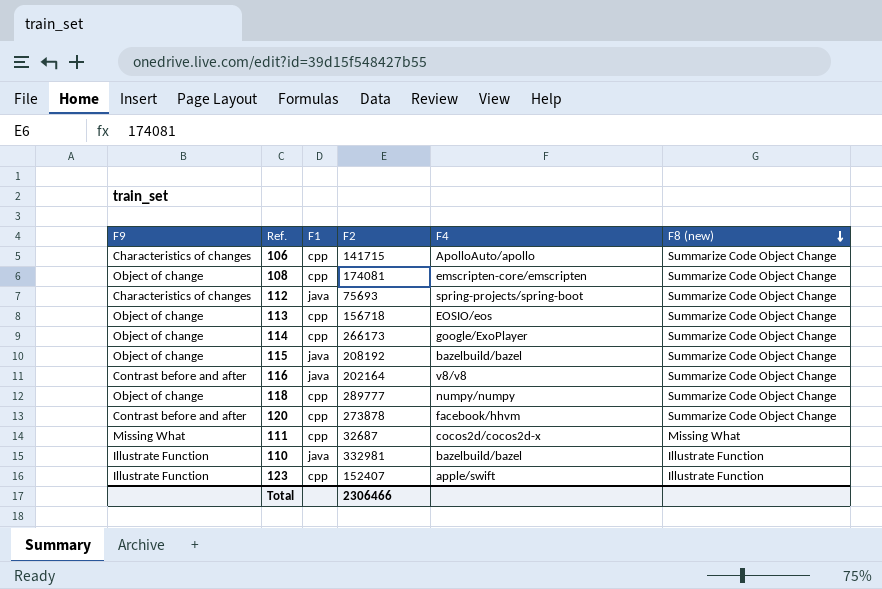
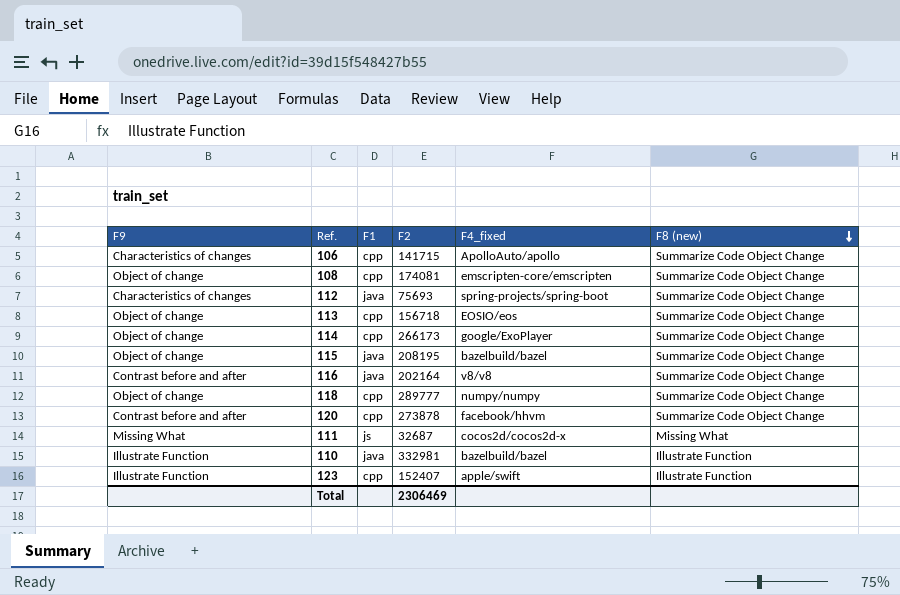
column name: F4 -> F4_fixed
115 | F2: 208192 -> 208195
111 | F1: cpp -> js
Total | F2: 2306466 -> 2306469

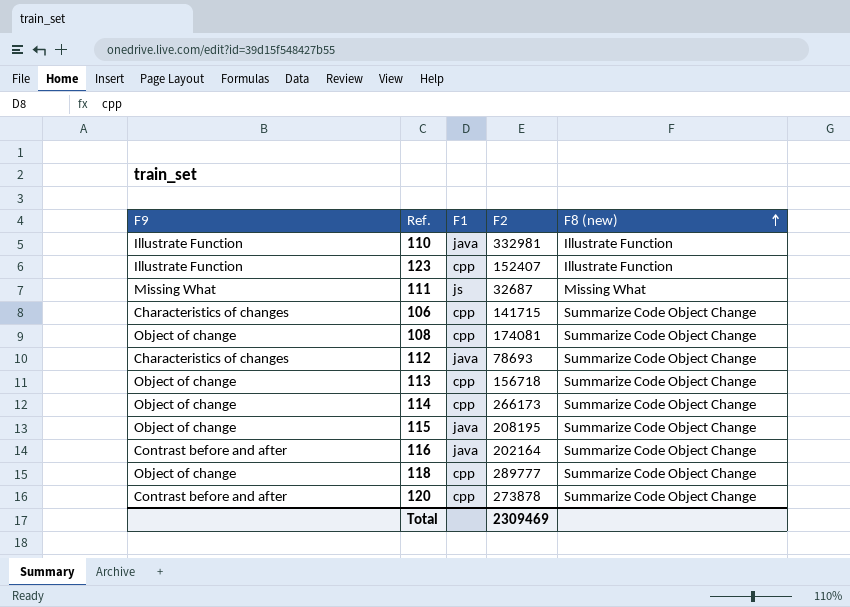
row order: F8 (new) descending -> F8 (new) ascending
column F4_fixed | position: 5 -> none
112 | F2: 75693 -> 78693
Total | F2: 2306469 -> 2309469

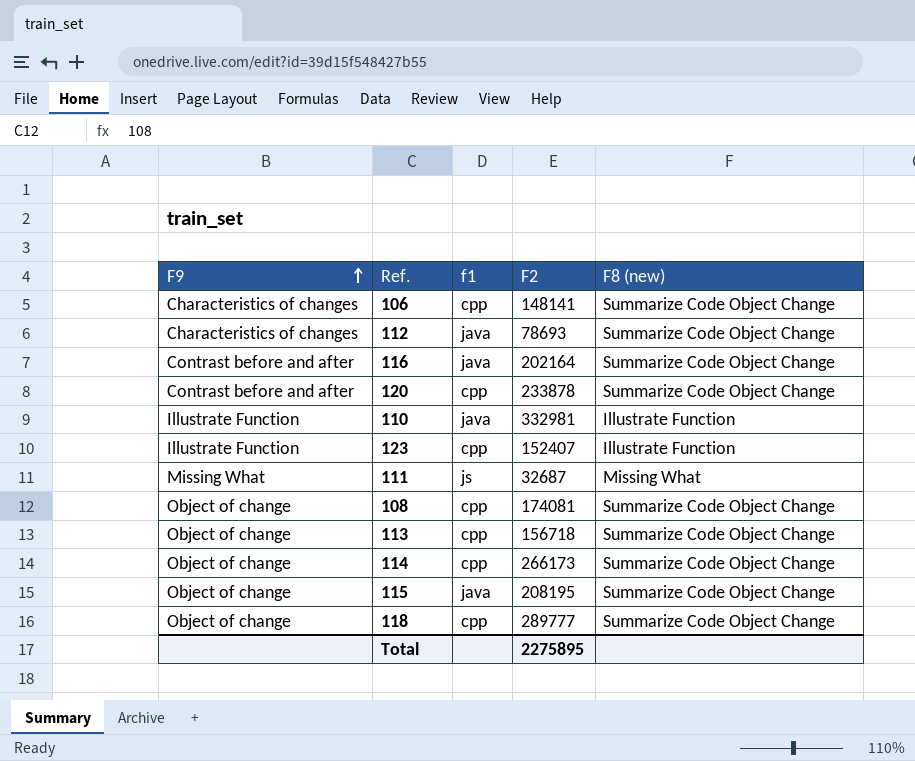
row order: F8 (new) ascending -> F9 ascending
column name: F1 -> f1
106 | F2: 141715 -> 148141
120 | F2: 273878 -> 233878
Total | F2: 2309469 -> 2275895

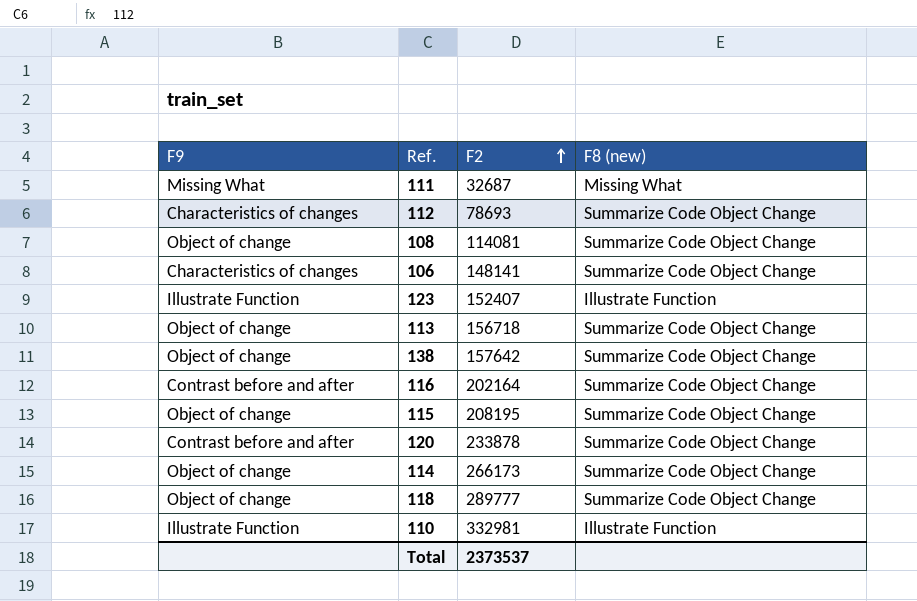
row order: F9 ascending -> F2 ascending
column f1 | position: 3 -> none
108 | F2: 174081 -> 114081
row 138: none -> Object of change | 157642 | Summarize Code Object Change
Total | F2: 2275895 -> 2373537

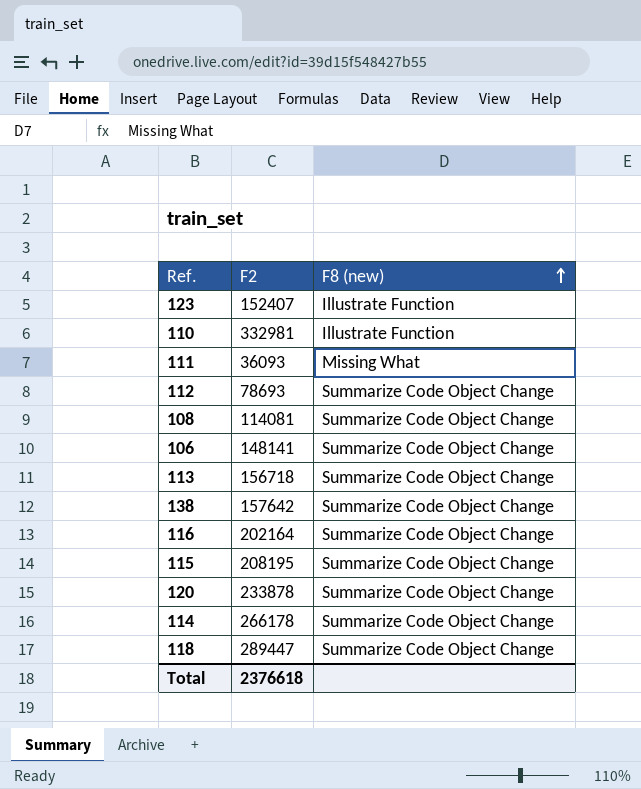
row order: F2 ascending -> F8 (new) ascending
column F9 | position: 1 -> none
111 | F2: 32687 -> 36093
114 | F2: 266173 -> 266178
118 | F2: 289777 -> 289447
Total | F2: 2373537 -> 2376618

